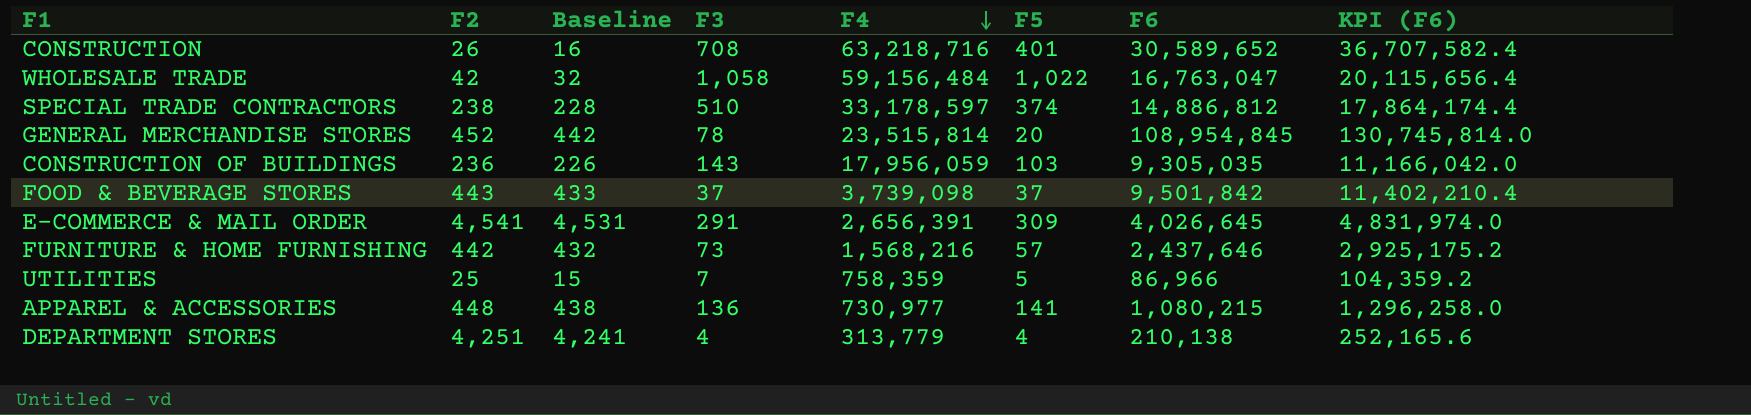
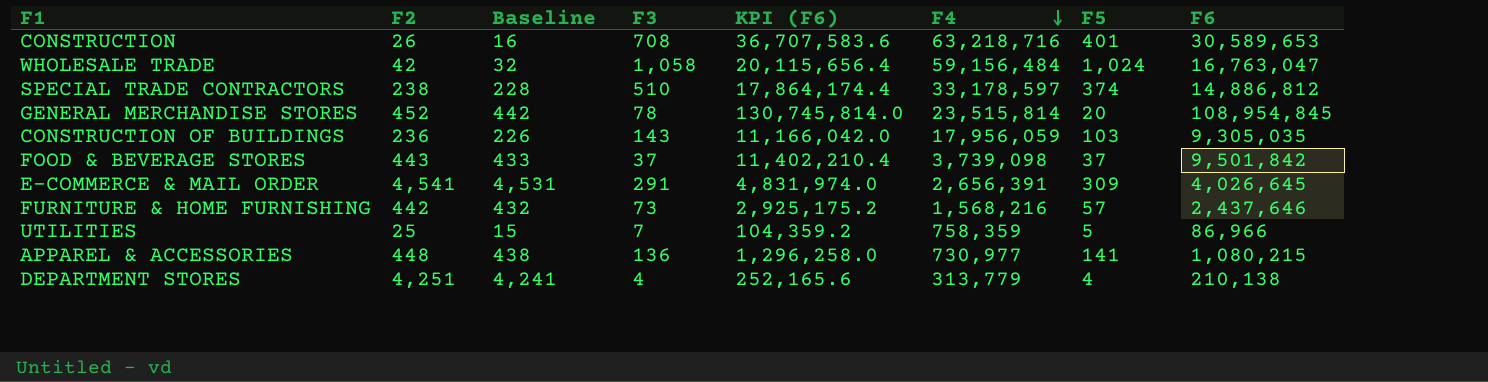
column KPI (F6) | position: 8 -> 5
CONSTRUCTION | KPI (F6): 36,707,582.4 -> 36,707,583.6
CONSTRUCTION | F6: 30,589,652 -> 30,589,653
WHOLESALE TRADE | F5: 1,022 -> 1,024

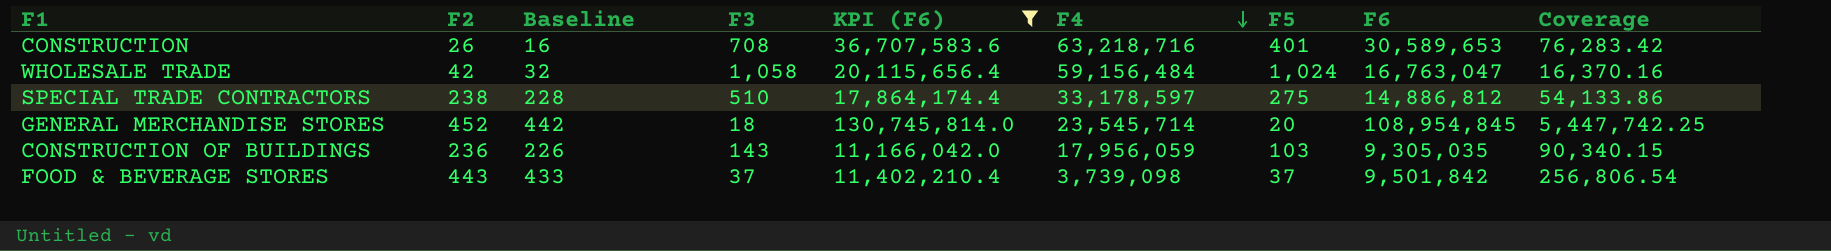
filter: none -> KPI (F6) >= 11,166,042.0
column Coverage | formula: none -> [F6] / [F5]
SPECIAL TRADE CONTRACTORS | F5: 374 -> 275
GENERAL MERCHANDISE STORES | F3: 78 -> 18
GENERAL MERCHANDISE STORES | F4: 23,515,814 -> 23,545,714

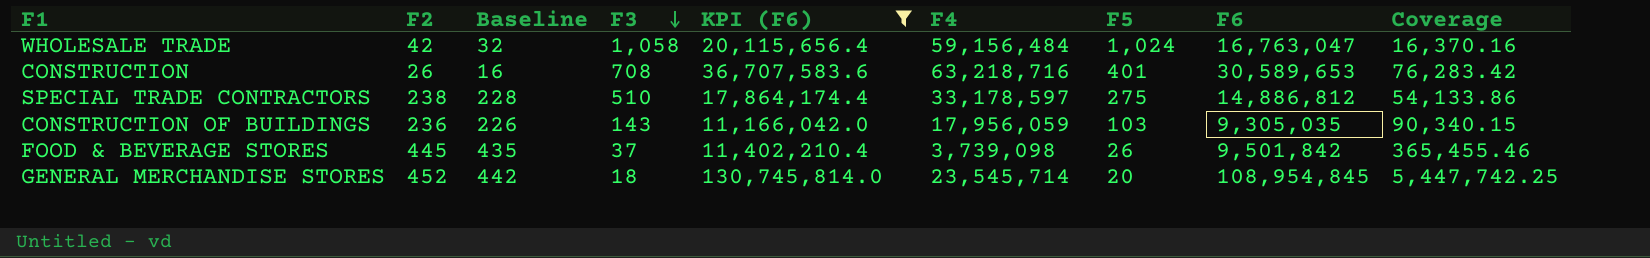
row order: F4 descending -> F3 descending
FOOD & BEVERAGE STORES | F2: 443 -> 445
FOOD & BEVERAGE STORES | Baseline: 433 -> 435
FOOD & BEVERAGE STORES | F5: 37 -> 26
FOOD & BEVERAGE STORES | Coverage: 256,806.54 -> 365,455.46

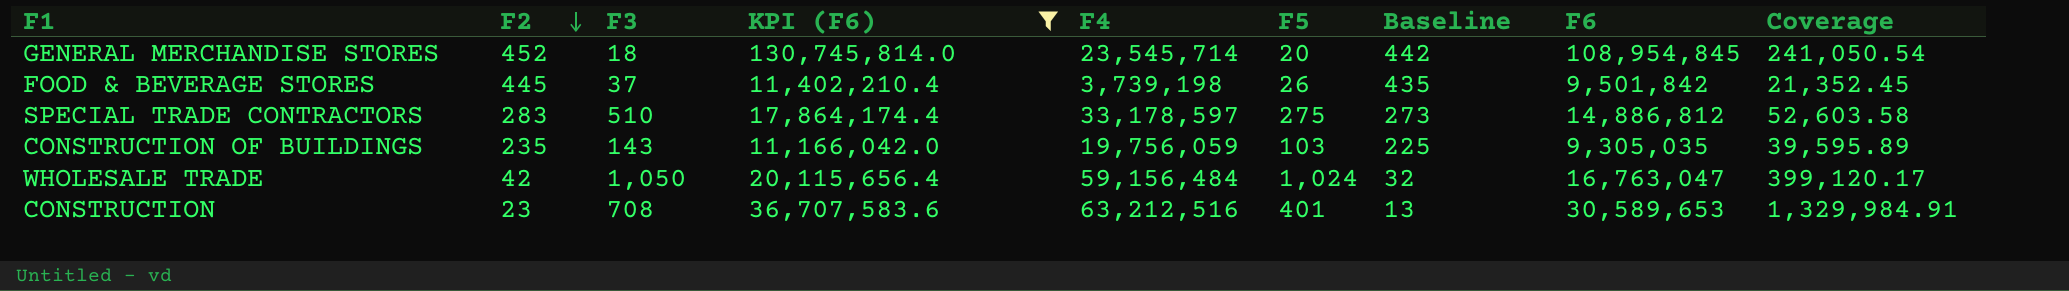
row order: F3 descending -> F2 descending
column Baseline | position: 3 -> 7
column Coverage | formula: [F6] / [F5] -> [F6] / [F2]
FOOD & BEVERAGE STORES | F4: 3,739,098 -> 3,739,198
SPECIAL TRADE CONTRACTORS | F2: 238 -> 283
SPECIAL TRADE CONTRACTORS | Baseline: 228 -> 273
CONSTRUCTION OF BUILDINGS | F2: 236 -> 235
CONSTRUCTION OF BUILDINGS | F4: 17,956,059 -> 19,756,059
CONSTRUCTION OF BUILDINGS | Baseline: 226 -> 225
WHOLESALE TRADE | F3: 1,058 -> 1,050
CONSTRUCTION | F2: 26 -> 23
CONSTRUCTION | F4: 63,218,716 -> 63,212,516
CONSTRUCTION | Baseline: 16 -> 13

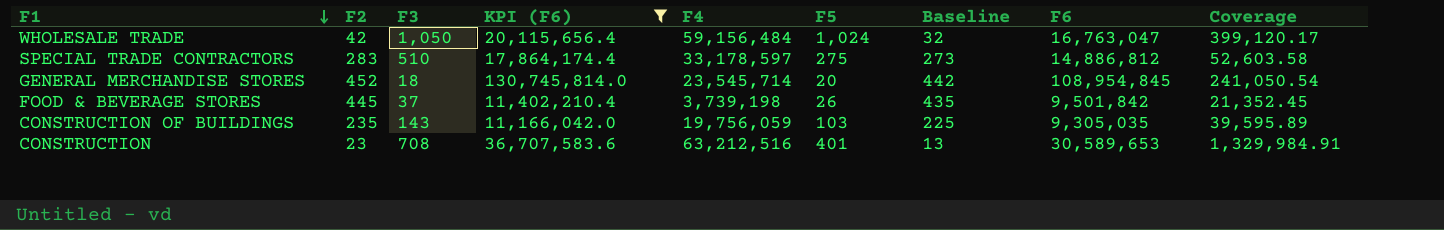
row order: F2 descending -> F1 descending

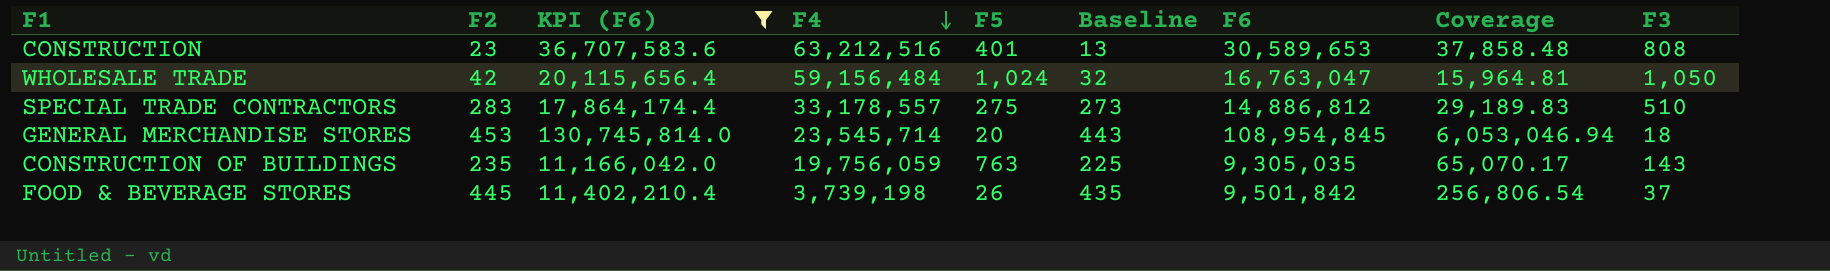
row order: F1 descending -> F4 descending
column Coverage | formula: [F6] / [F2] -> [F6] / [F3]
column F3 | position: 3 -> 9
CONSTRUCTION | F3: 708 -> 808
SPECIAL TRADE CONTRACTORS | F4: 33,178,597 -> 33,178,557
GENERAL MERCHANDISE STORES | F2: 452 -> 453
GENERAL MERCHANDISE STORES | Baseline: 442 -> 443
CONSTRUCTION OF BUILDINGS | F5: 103 -> 763

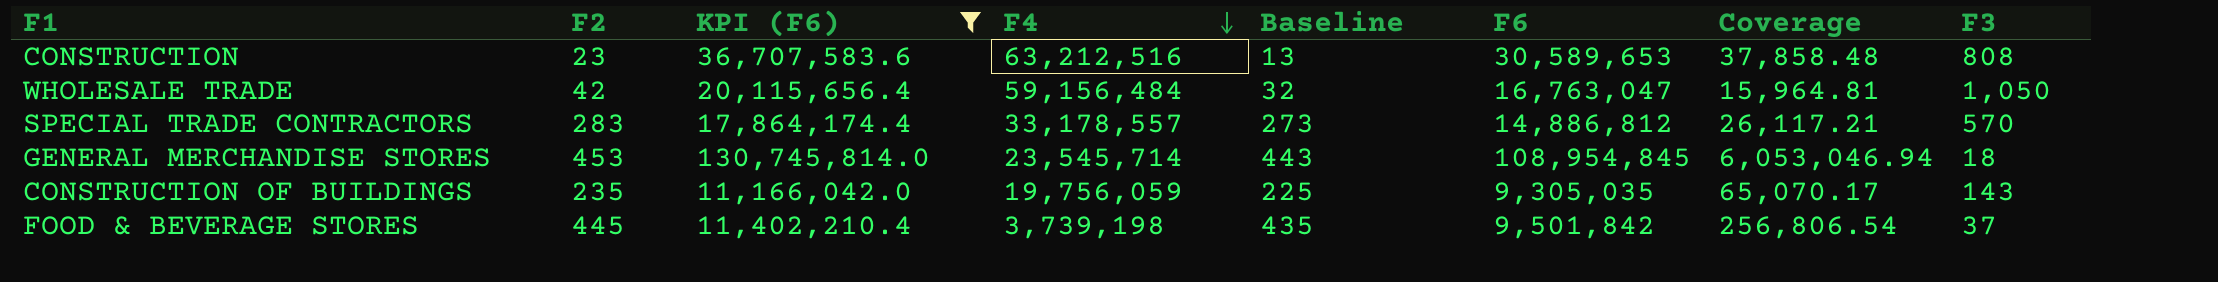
column F5 | position: 5 -> none
SPECIAL TRADE CONTRACTORS | Coverage: 29,189.83 -> 26,117.21
SPECIAL TRADE CONTRACTORS | F3: 510 -> 570

